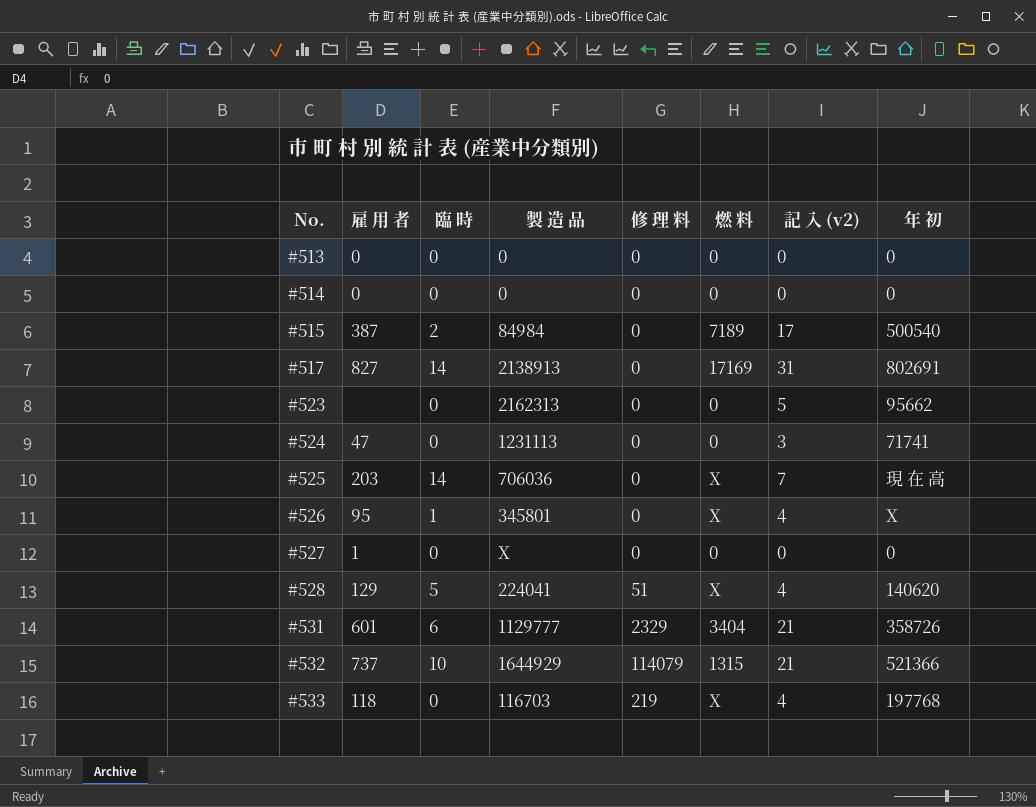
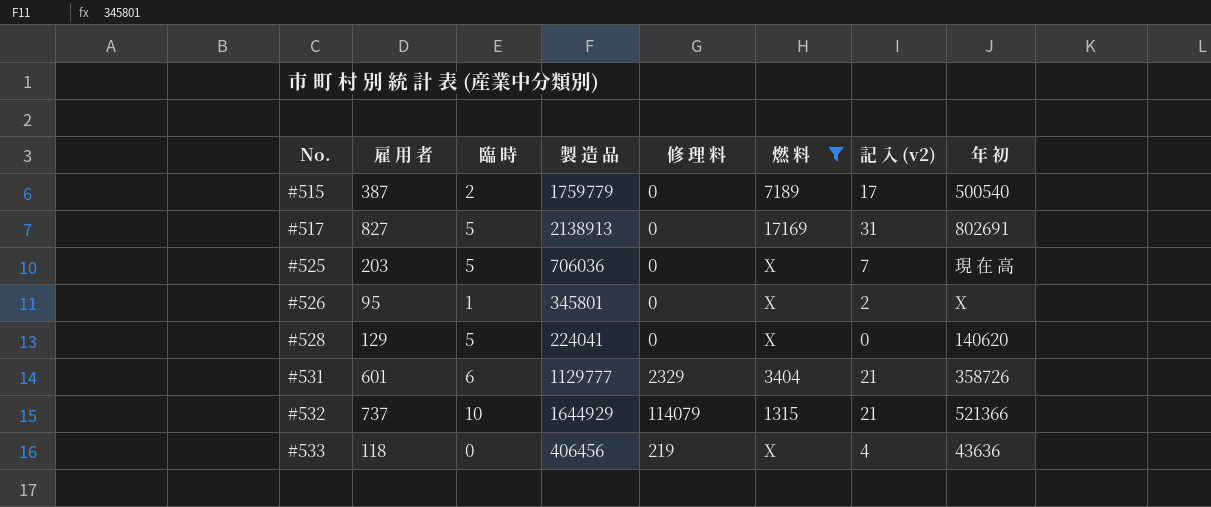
filter: none -> 燃 料 != 0
#515 | 製 造 品: 84984 -> 1759779
#517 | 臨 時: 14 -> 5
#525 | 臨 時: 14 -> 5
#526 | 記 入 (v2): 4 -> 2
#528 | 修 理 料: 51 -> 0
#528 | 記 入 (v2): 4 -> 0
#533 | 製 造 品: 116703 -> 406456
#533 | 年 初: 197768 -> 43636

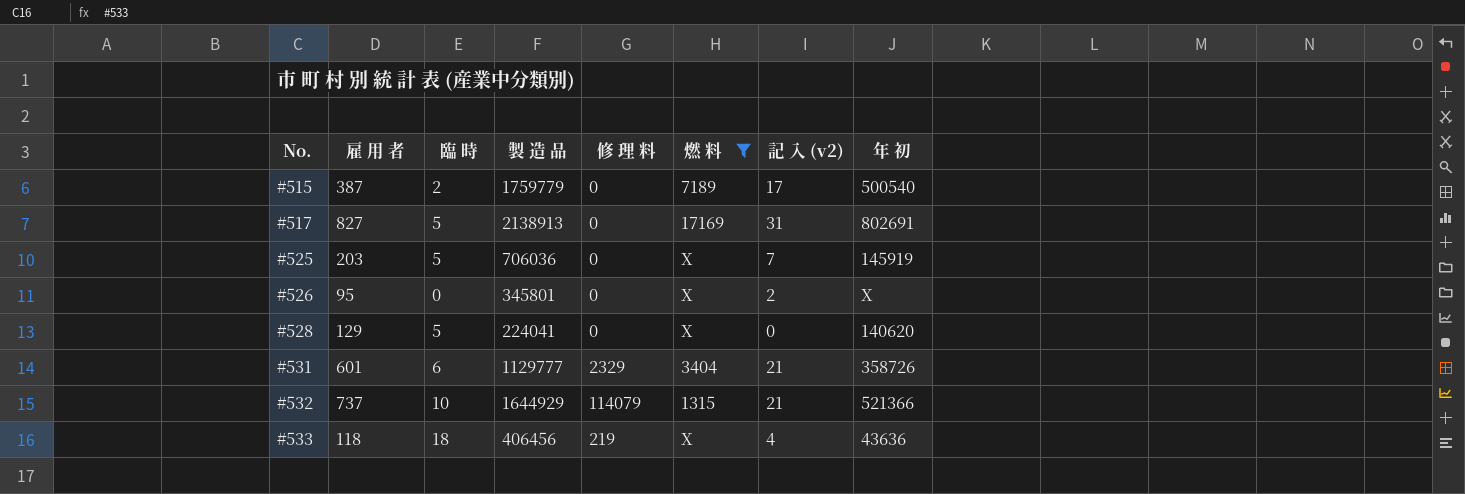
#525 | 年 初: 現 在 高 -> 145919
#526 | 臨 時: 1 -> 0
#533 | 臨 時: 0 -> 18

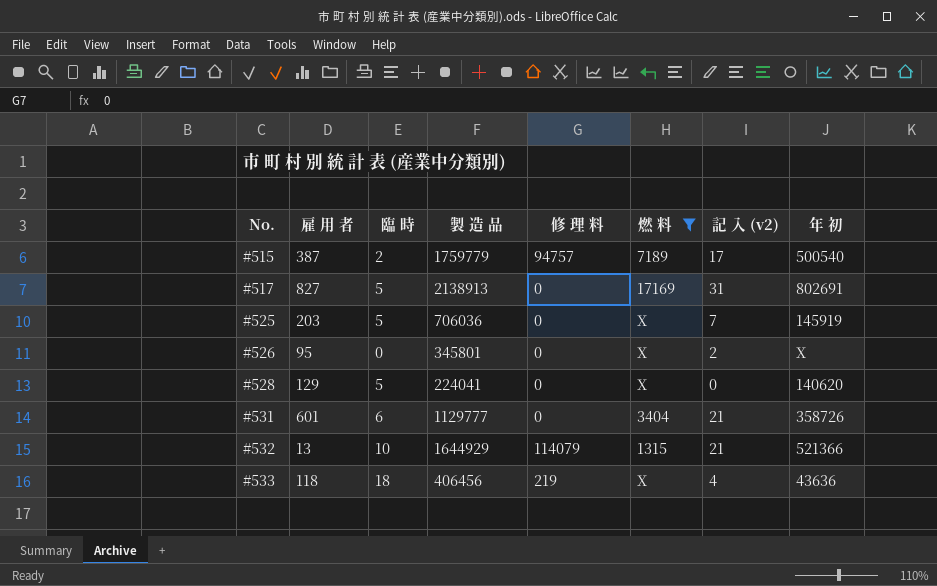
#515 | 修 理 料: 0 -> 94757
#531 | 修 理 料: 2329 -> 0
#532 | 雇 用 者: 737 -> 13

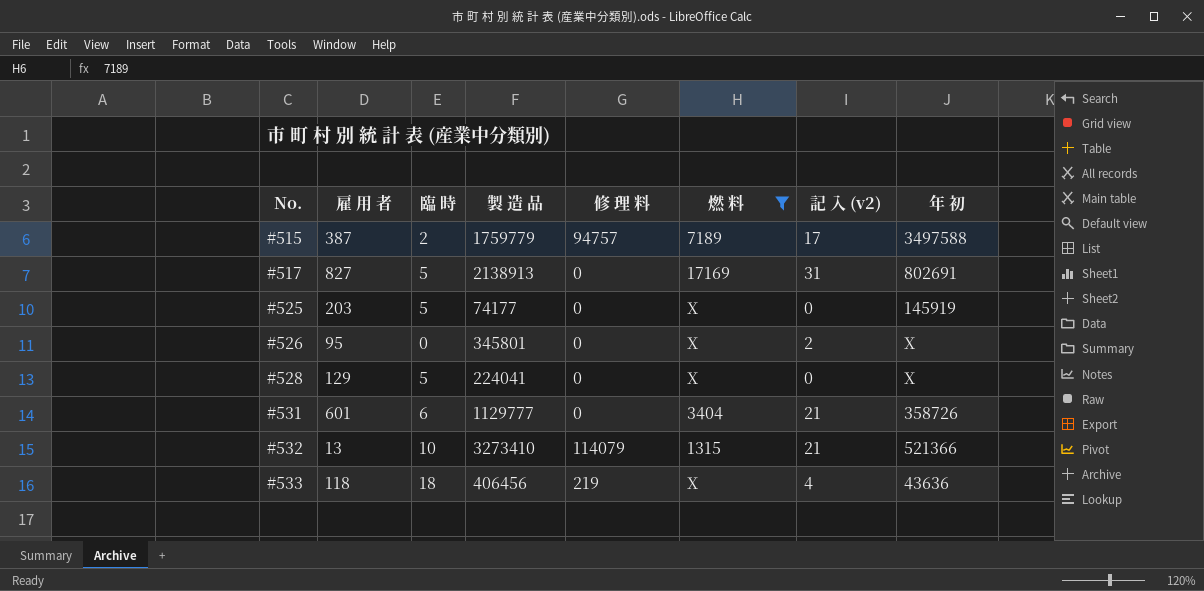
#515 | 年 初: 500540 -> 3497588
#525 | 製 造 品: 706036 -> 74177
#525 | 記 入 (v2): 7 -> 0
#528 | 年 初: 140620 -> X
#532 | 製 造 品: 1644929 -> 3273410

